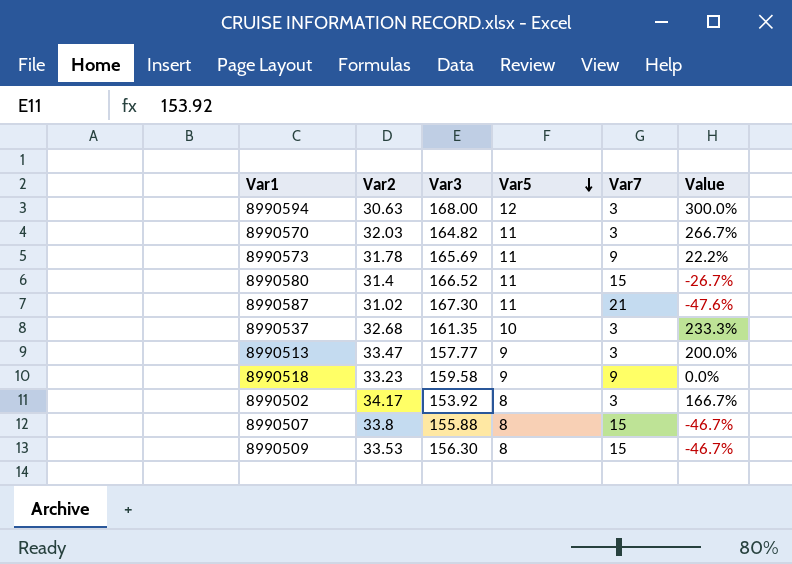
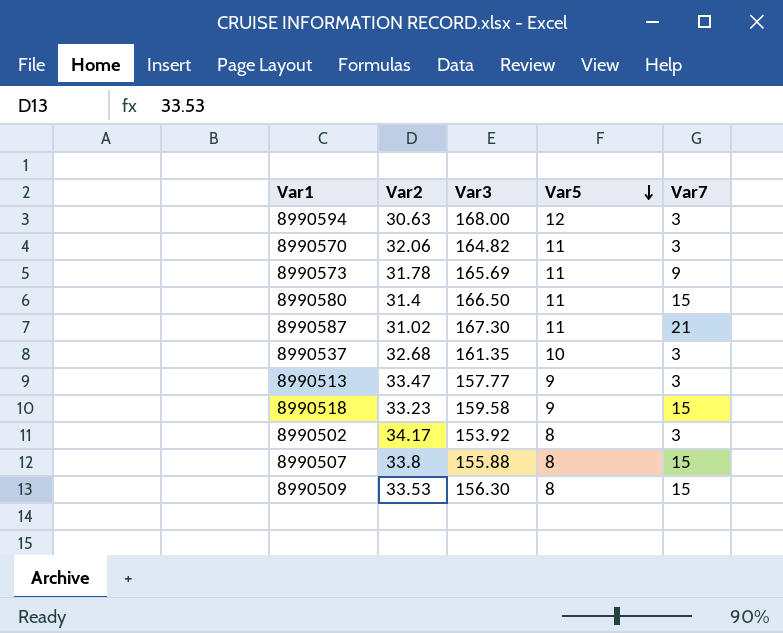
column Value | formula: ([Var5] - [Var7]) / [Var7] -> none
8990570 | Var2: 32.03 -> 32.06
8990580 | Var3: 166.52 -> 166.50
8990518 | Var7: 9 -> 15

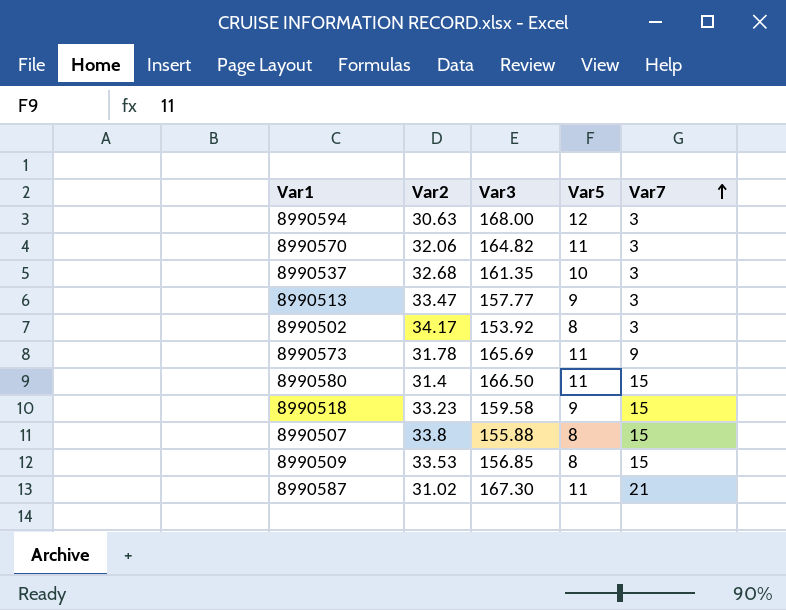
row order: Var5 descending -> Var7 ascending
8990509 | Var3: 156.30 -> 156.85

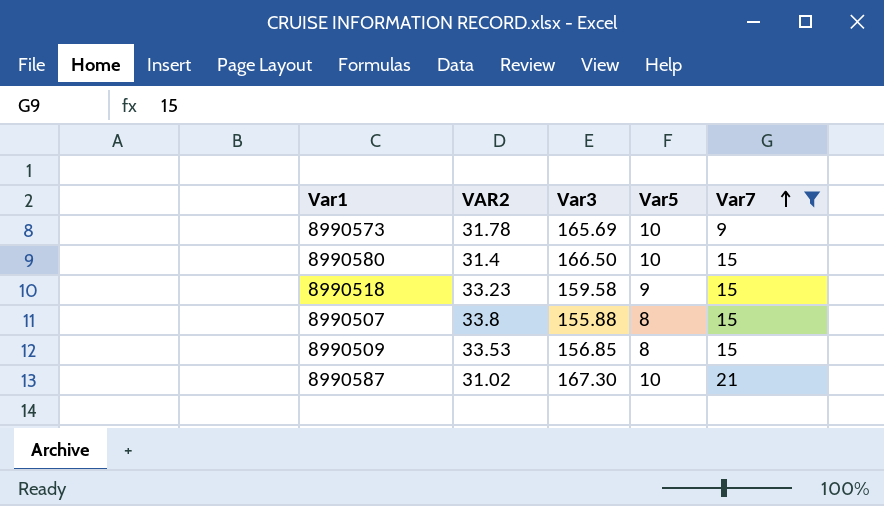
filter: none -> Var7 != 3
column name: Var2 -> VAR2
8990573 | Var5: 11 -> 10
8990580 | Var5: 11 -> 10
8990587 | Var5: 11 -> 10

